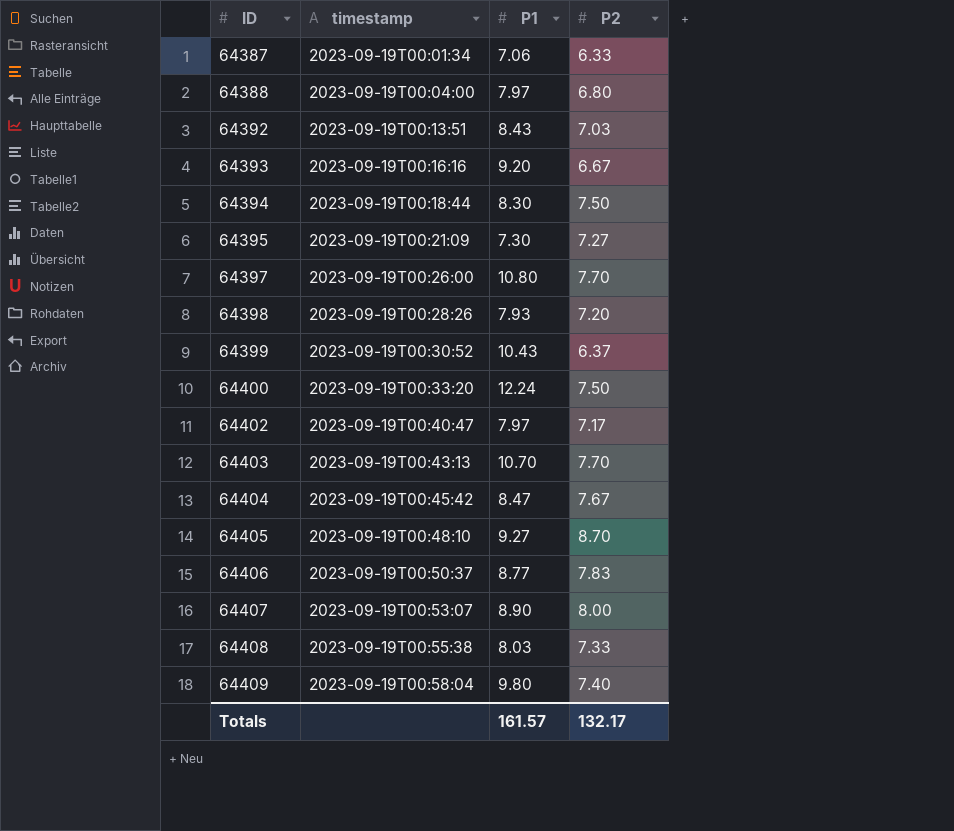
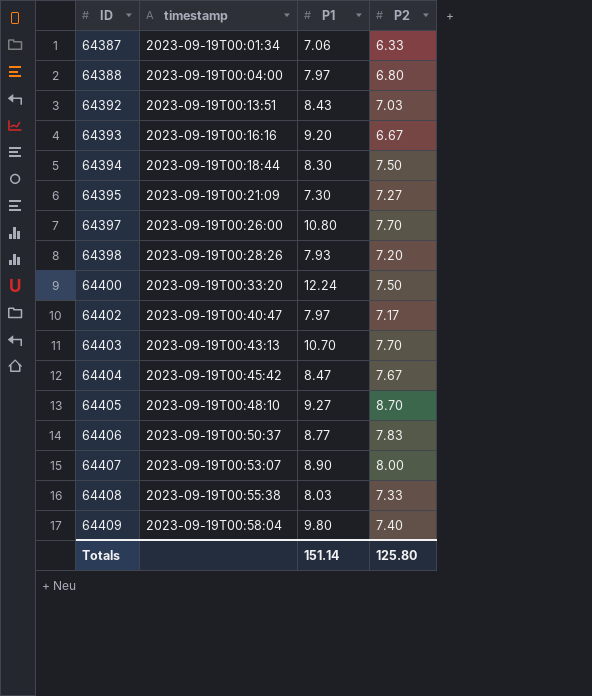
row 64399: 2023-09-19T00:30:52 | 10.43 | 6.37 -> none
Totals | P1: 161.57 -> 151.14
Totals | P2: 132.17 -> 125.80

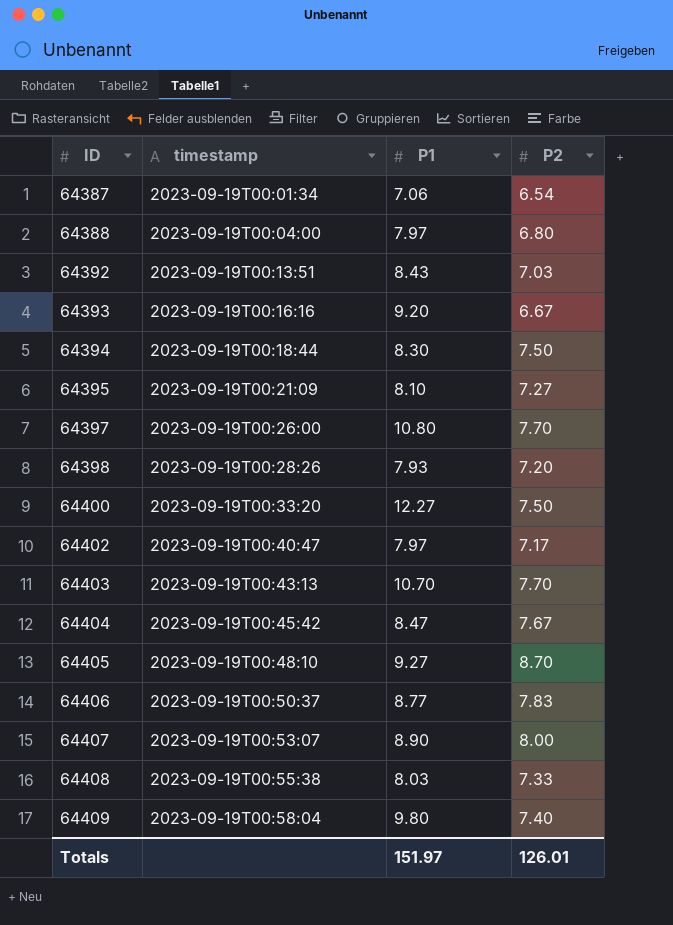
64387 | P2: 6.33 -> 6.54
64395 | P1: 7.30 -> 8.10
64400 | P1: 12.24 -> 12.27
Totals | P1: 151.14 -> 151.97
Totals | P2: 125.80 -> 126.01

